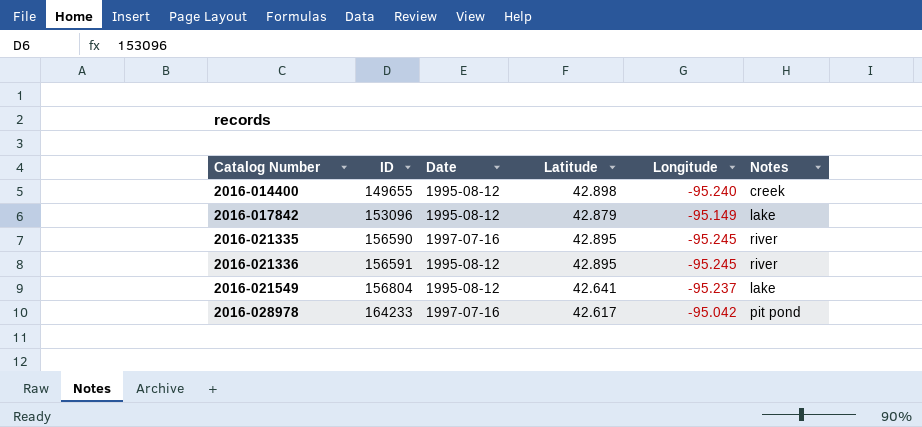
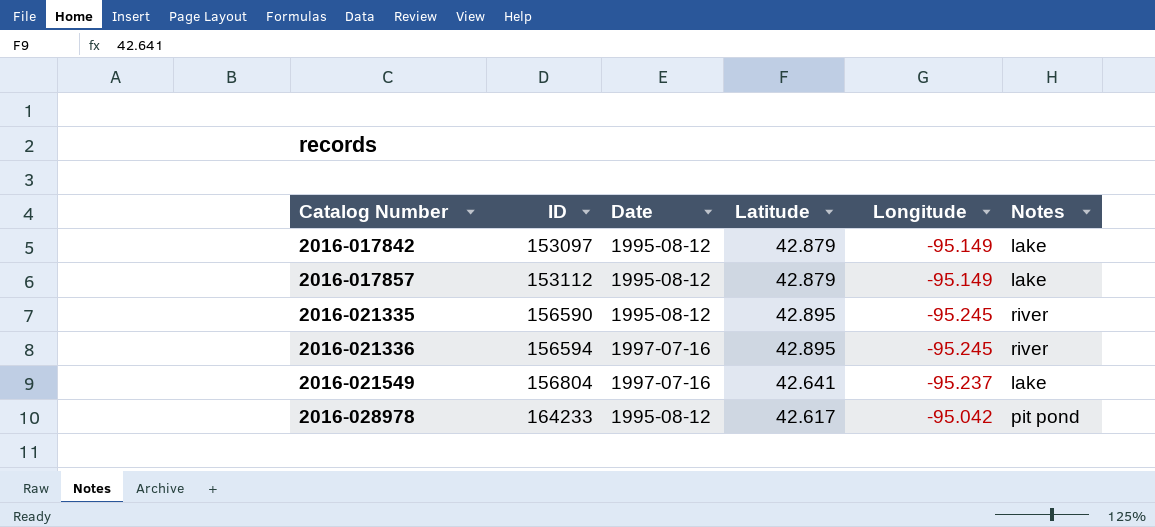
row 2016-014400: 149655 | 1995-08-12 | 42.898 | -95.240 | creek -> none
2016-017842 | ID: 153096 -> 153097
row 2016-017857: none -> 153112 | 1995-08-12 | 42.879 | -95.149 | lake
2016-021335 | Date: 1997-07-16 -> 1995-08-12
2016-021336 | ID: 156591 -> 156594
2016-021336 | Date: 1995-08-12 -> 1997-07-16
2016-021549 | Date: 1995-08-12 -> 1997-07-16
2016-028978 | Date: 1997-07-16 -> 1995-08-12

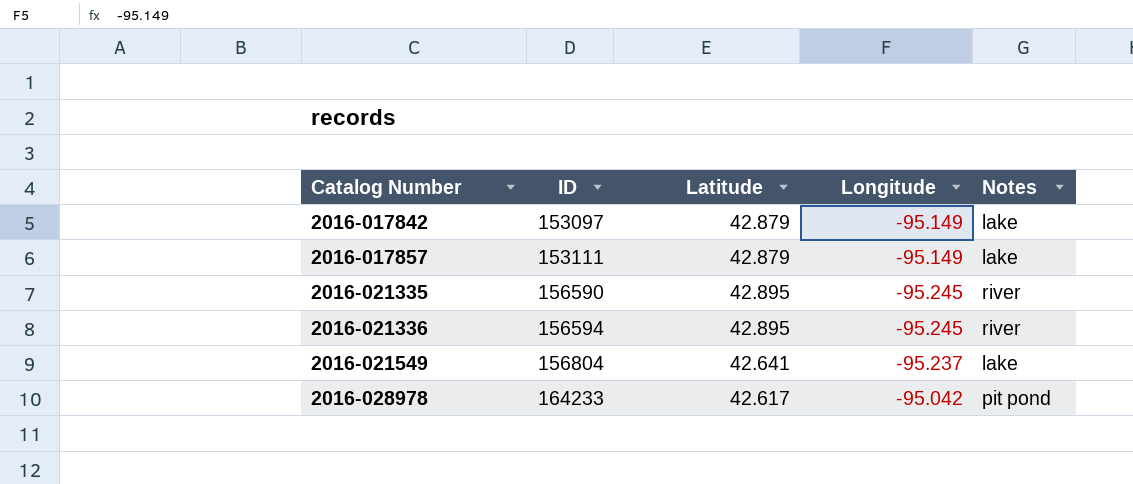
column Date | position: 3 -> none
2016-017857 | ID: 153112 -> 153111

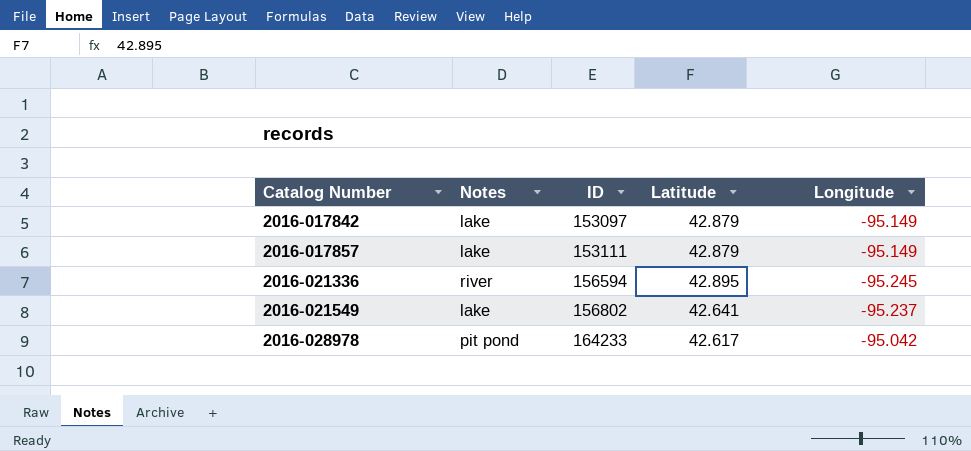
column Notes | position: 5 -> 2
row 2016-021335: 156590 | 42.895 | -95.245 | river -> none
2016-021549 | ID: 156804 -> 156802

